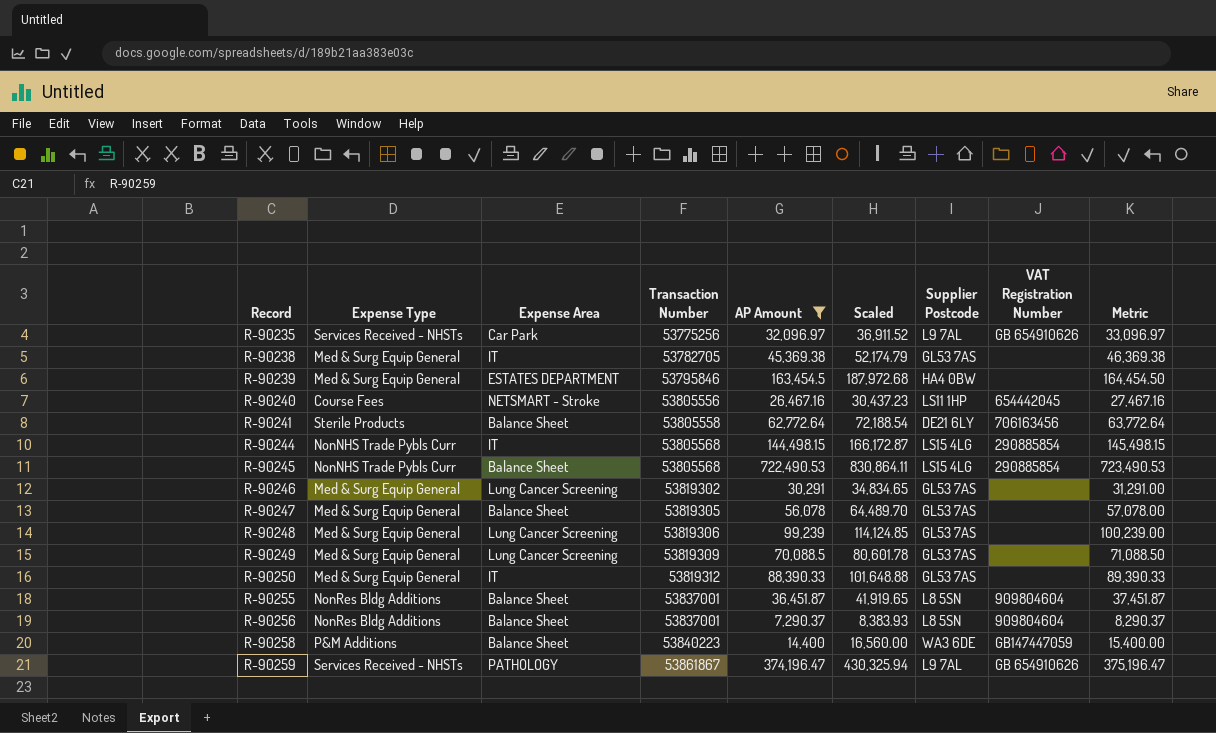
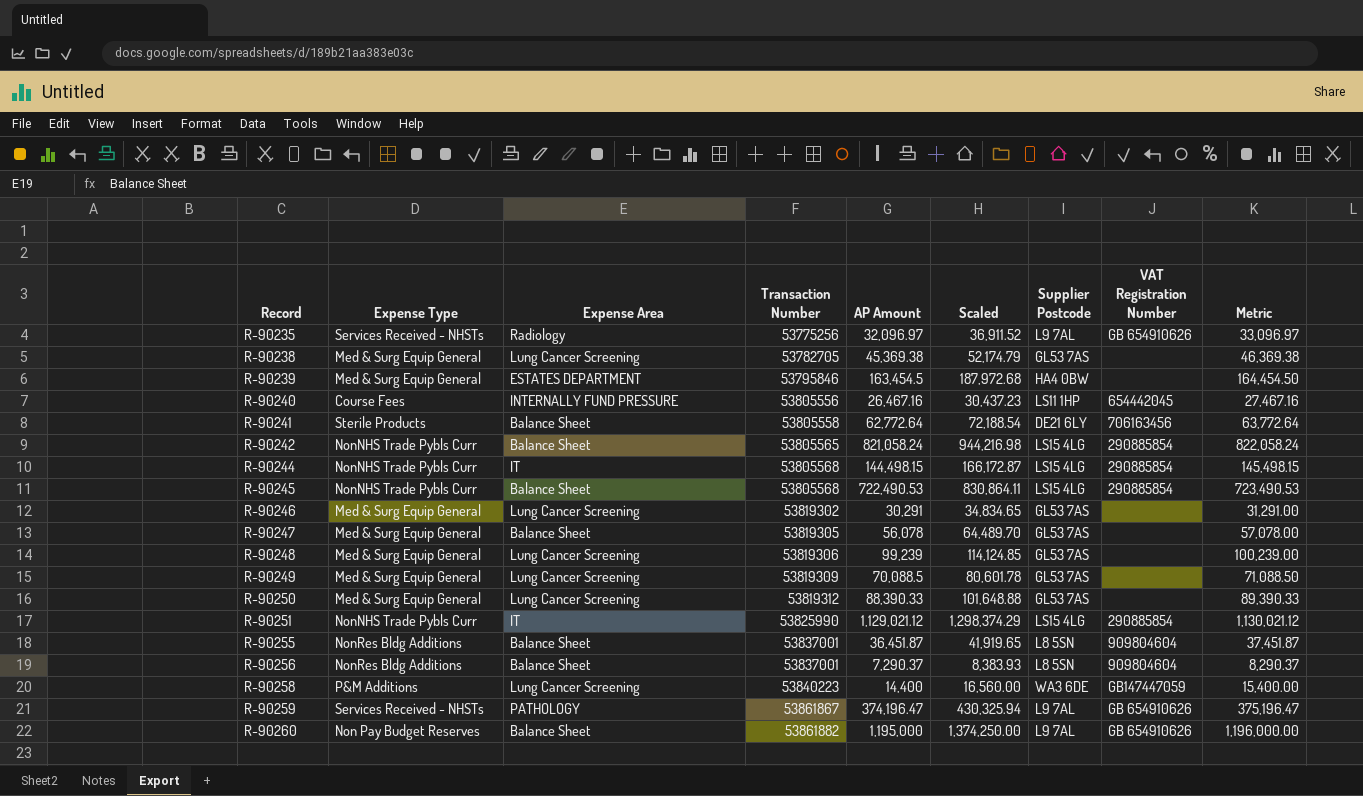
filter: AP Amount <= 722,490.53 -> none
R-90235 | Expense Area: Car Park -> Radiology
R-90238 | Expense Area: IT -> Lung Cancer Screening
R-90240 | Expense Area: NETSMART - Stroke -> INTERNALLY FUND PRESSURE
R-90250 | Expense Area: IT -> Lung Cancer Screening
R-90258 | Expense Area: Balance Sheet -> Lung Cancer Screening

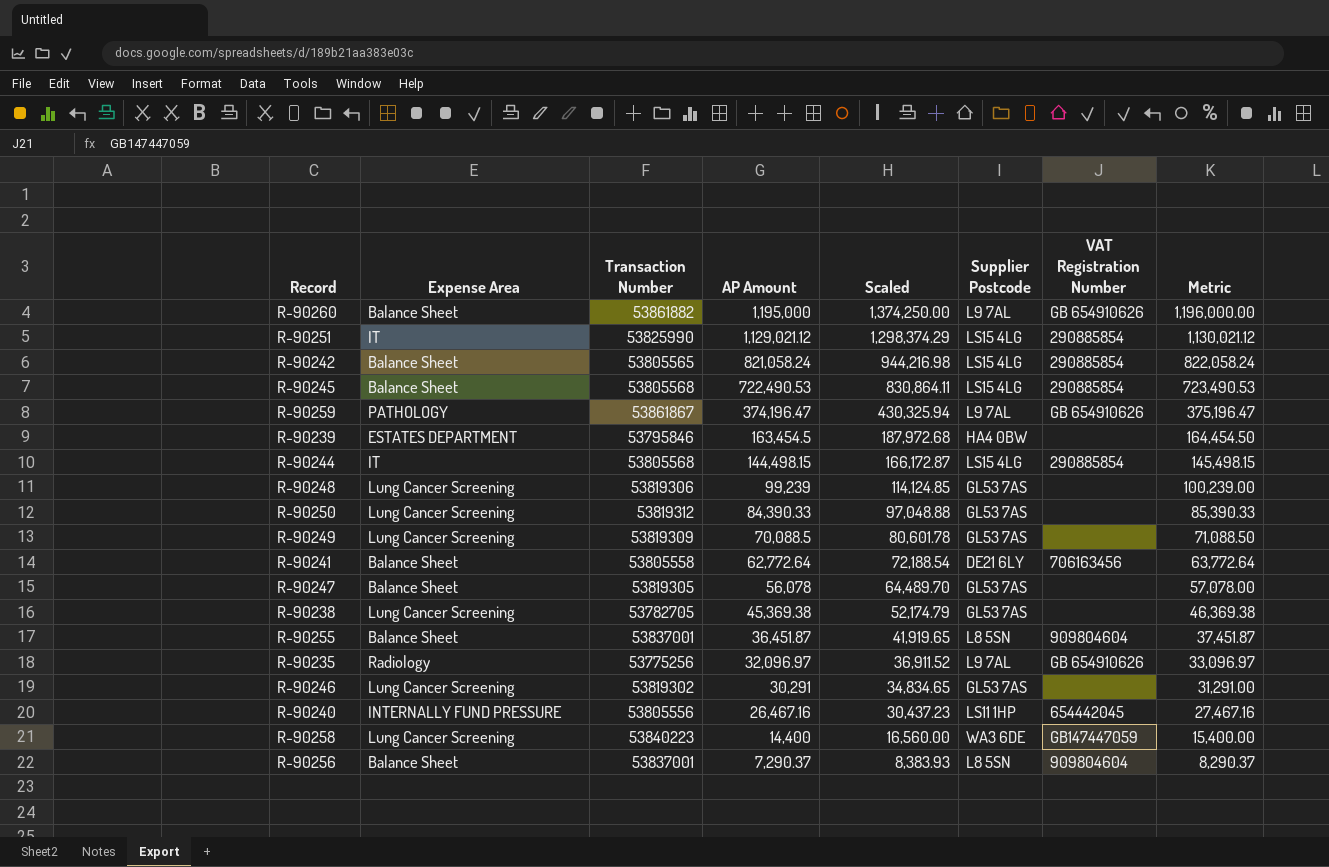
row order: Record ascending -> AP Amount descending
column Expense Type | position: 2 -> none
R-90250 | AP Amount: 88,390.33 -> 84,390.33
R-90250 | Scaled: 101,648.88 -> 97,048.88
R-90250 | Metric: 89,390.33 -> 85,390.33

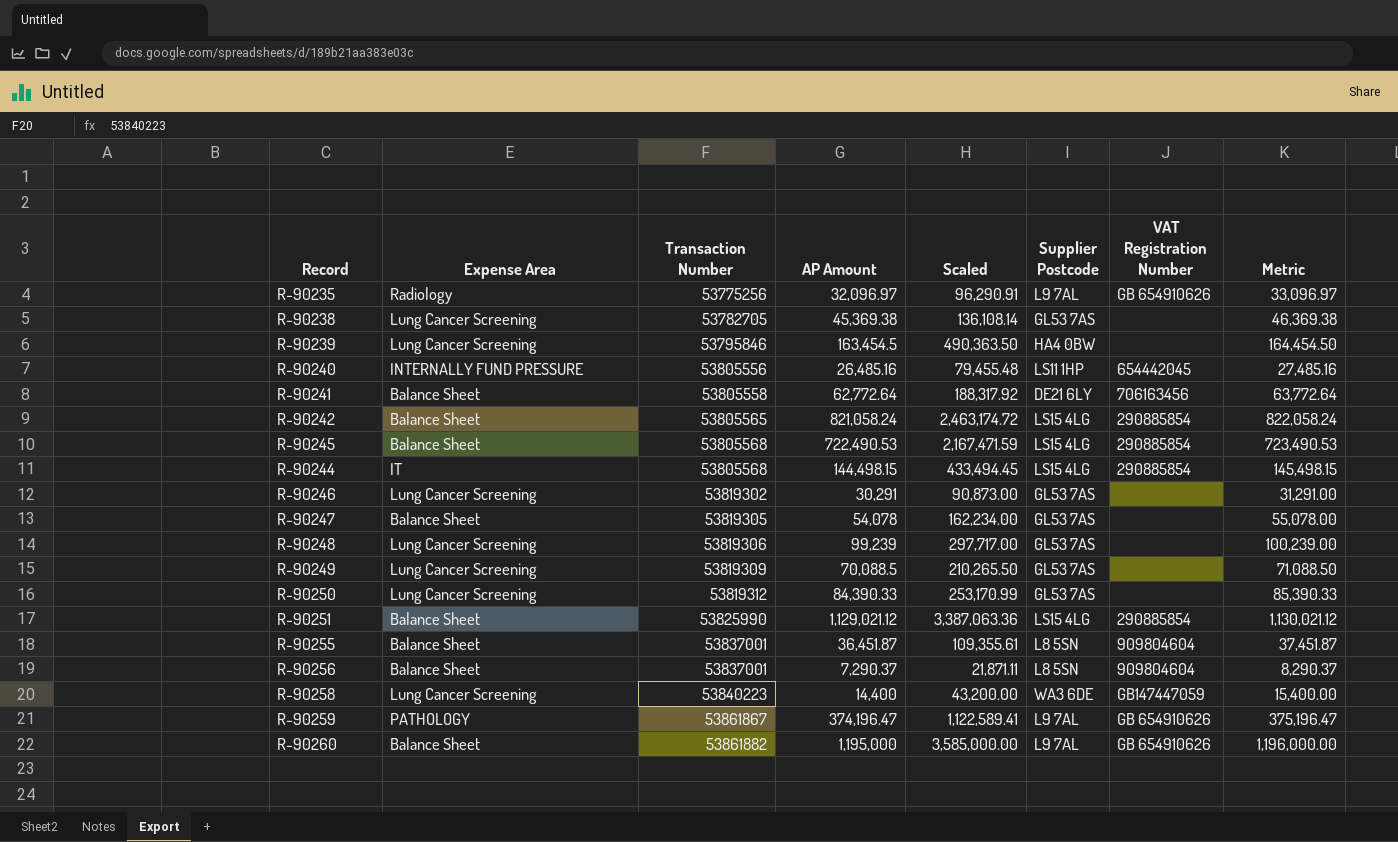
row order: AP Amount descending -> Transaction Number ascending
column Scaled | formula: [AP Amount] * 1.15 -> [AP Amount] * 3
R-90239 | Expense Area: ESTATES DEPARTMENT -> Lung Cancer Screening
R-90240 | AP Amount: 26,467.16 -> 26,485.16
R-90240 | Metric: 27,467.16 -> 27,485.16
R-90247 | AP Amount: 56,078 -> 54,078
R-90247 | Metric: 57,078.00 -> 55,078.00
R-90251 | Expense Area: IT -> Balance Sheet

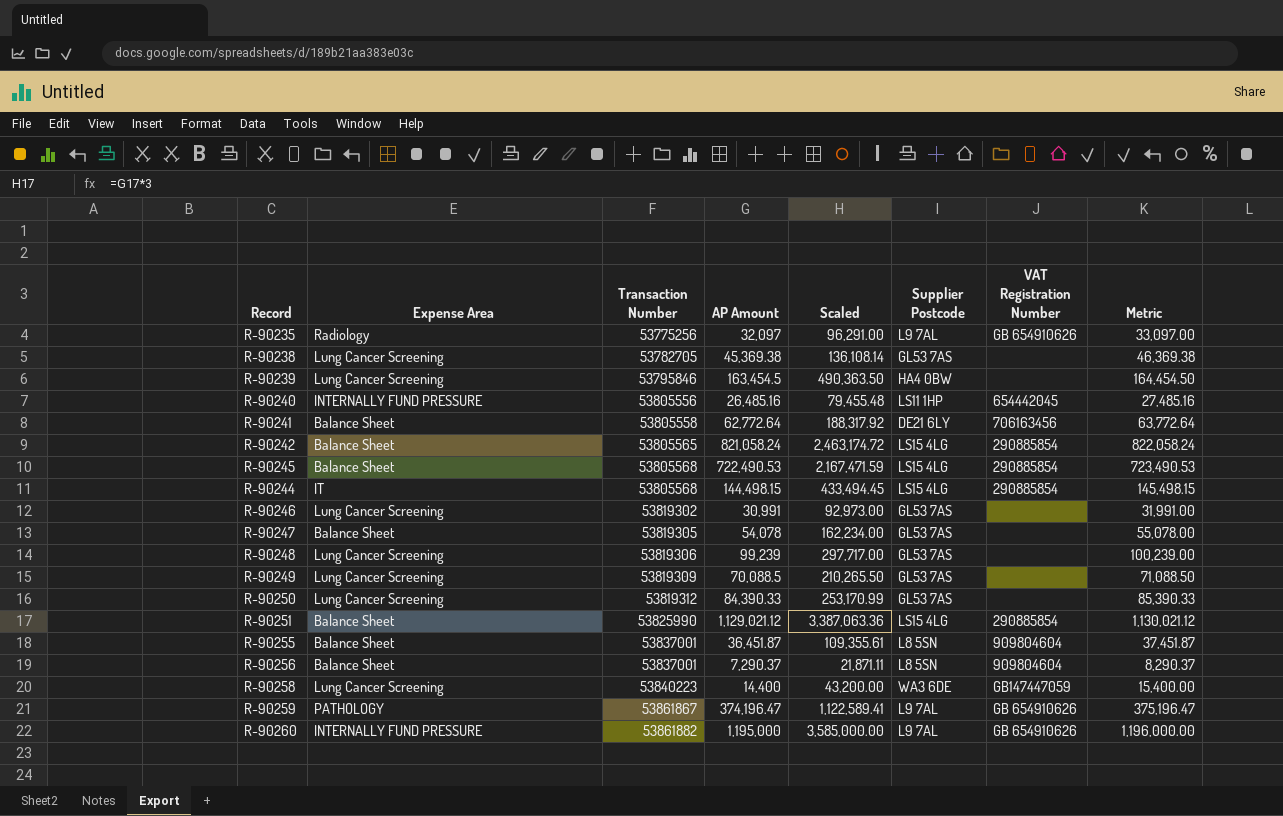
R-90235 | AP Amount: 32,096.97 -> 32,097
R-90235 | Scaled: 96,290.91 -> 96,291.00
R-90235 | Metric: 33,096.97 -> 33,097.00
R-90246 | AP Amount: 30,291 -> 30,991
R-90246 | Scaled: 90,873.00 -> 92,973.00
R-90246 | Metric: 31,291.00 -> 31,991.00
R-90260 | Expense Area: Balance Sheet -> INTERNALLY FUND PRESSURE

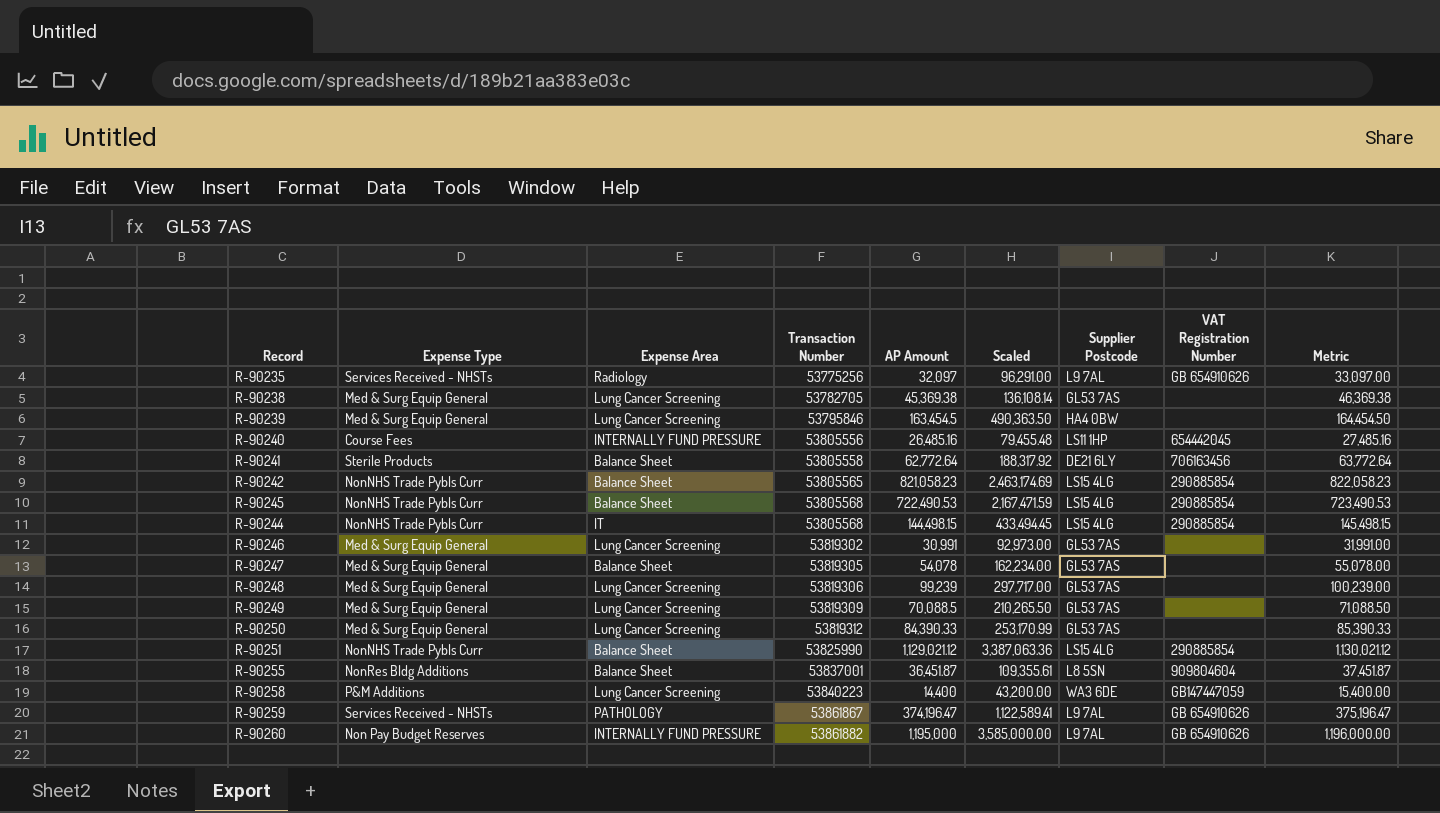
column Expense Type | position: none -> 2
row R-90256: Balance Sheet | 53837001 | 7,290.37 | 21,871.11 | L8 5SN | 909804604 | 8,290.37 -> none
R-90242 | AP Amount: 821,058.24 -> 821,058.23
R-90242 | Scaled: 2,463,174.72 -> 2,463,174.69
R-90242 | Metric: 822,058.24 -> 822,058.23

